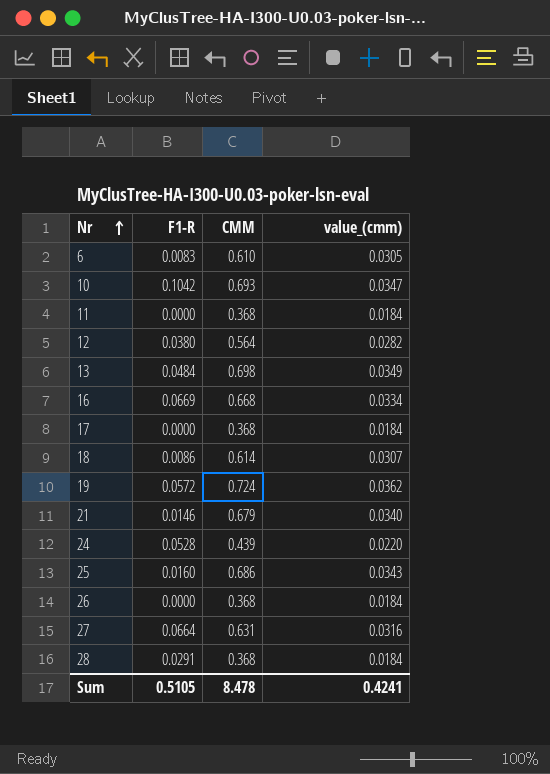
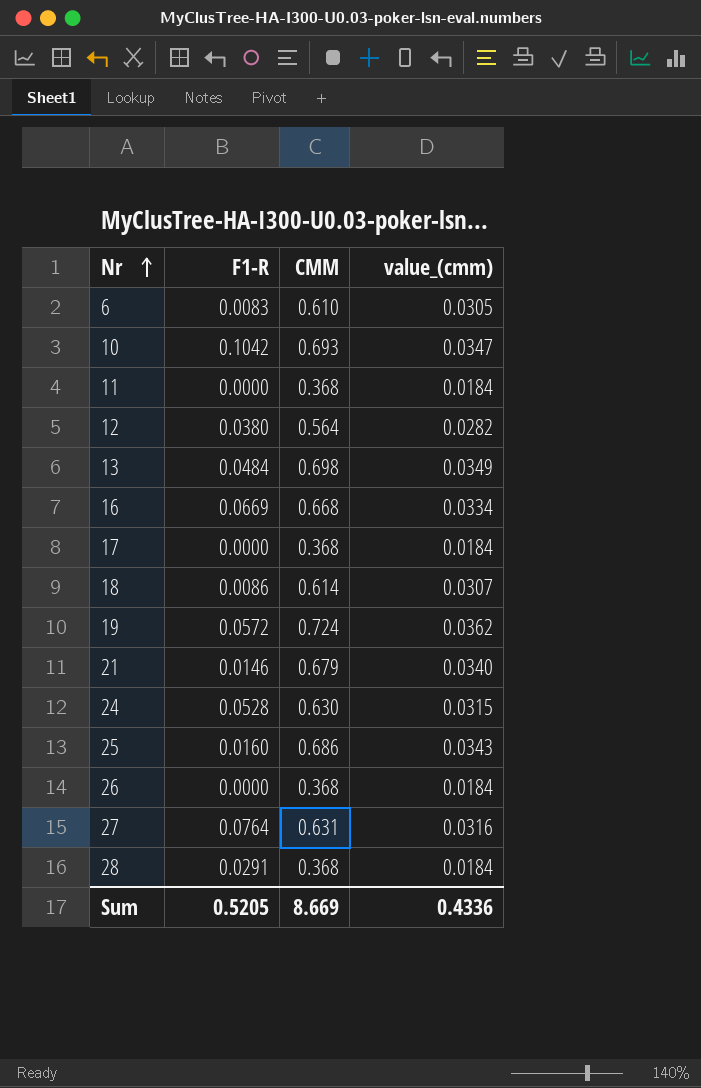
24 | CMM: 0.439 -> 0.630
24 | value_(cmm): 0.0220 -> 0.0315
27 | F1-R: 0.0664 -> 0.0764
Sum | F1-R: 0.5105 -> 0.5205
Sum | CMM: 8.478 -> 8.669
Sum | value_(cmm): 0.4241 -> 0.4336

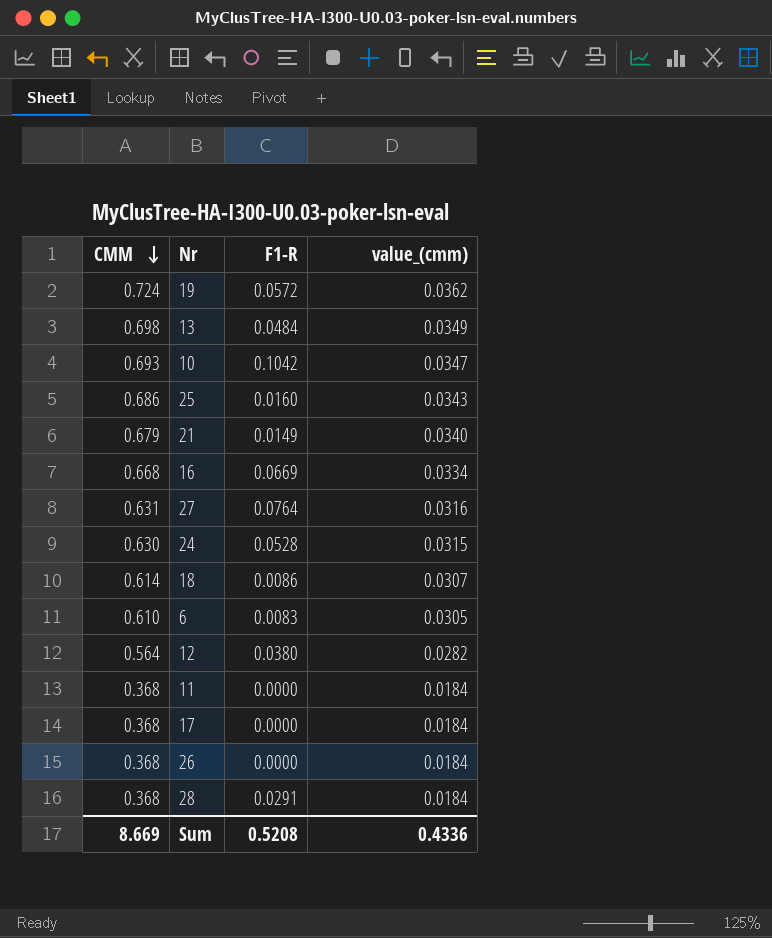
row order: Nr ascending -> CMM descending
column CMM | position: 3 -> 1
21 | F1-R: 0.0146 -> 0.0149
Sum | F1-R: 0.5205 -> 0.5208

